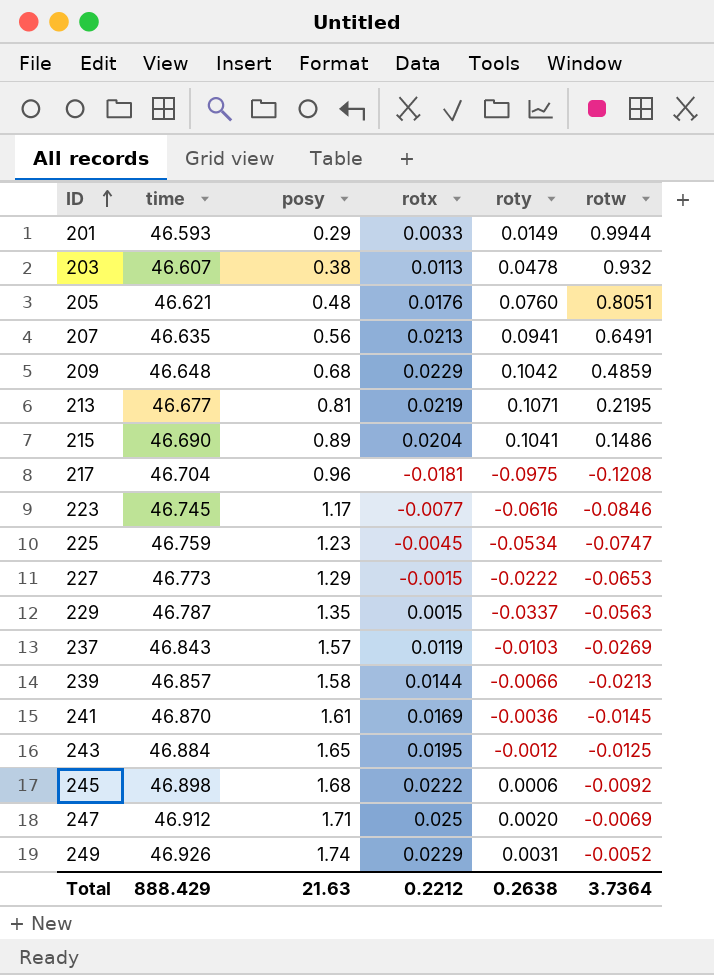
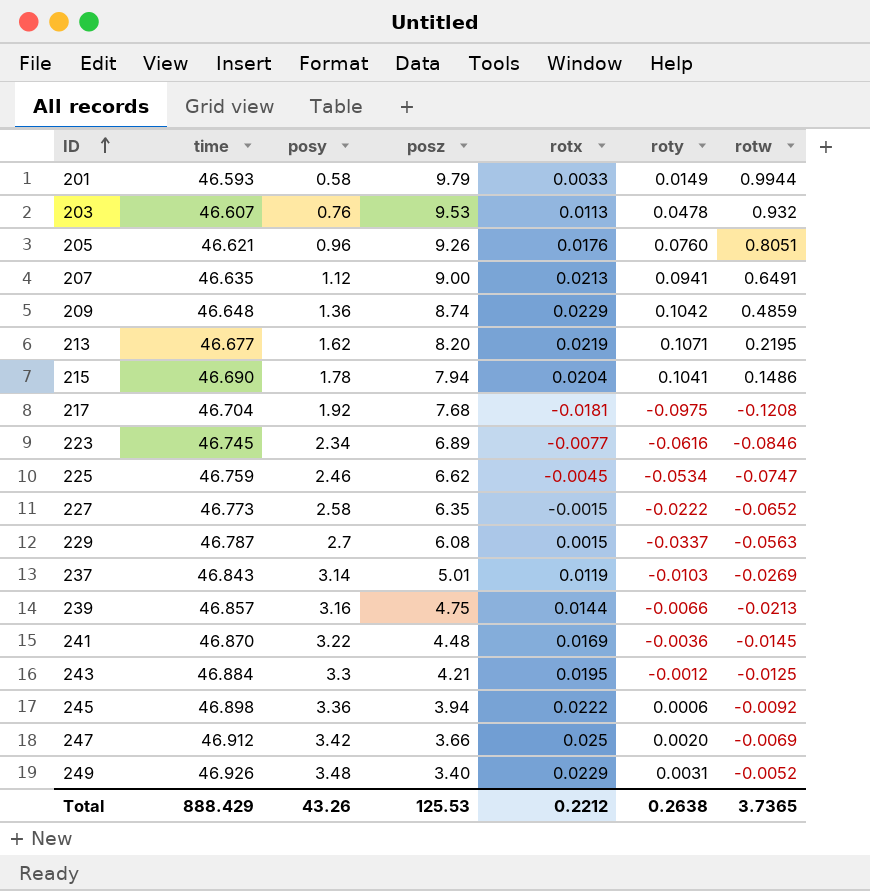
column posz | position: none -> 4
201 | posy: 0.29 -> 0.58
203 | posy: 0.38 -> 0.76
205 | posy: 0.48 -> 0.96
207 | posy: 0.56 -> 1.12
209 | posy: 0.68 -> 1.36
213 | posy: 0.81 -> 1.62
215 | posy: 0.89 -> 1.78
217 | posy: 0.96 -> 1.92
223 | posy: 1.17 -> 2.34
225 | posy: 1.23 -> 2.46
227 | posy: 1.29 -> 2.58
227 | rotw: -0.0653 -> -0.0652
229 | posy: 1.35 -> 2.7
237 | posy: 1.57 -> 3.14
239 | posy: 1.58 -> 3.16
241 | posy: 1.61 -> 3.22
243 | posy: 1.65 -> 3.3
245 | posy: 1.68 -> 3.36
247 | posy: 1.71 -> 3.42
249 | posy: 1.74 -> 3.48
Total | posy: 21.63 -> 43.26
Total | rotw: 3.7364 -> 3.7365

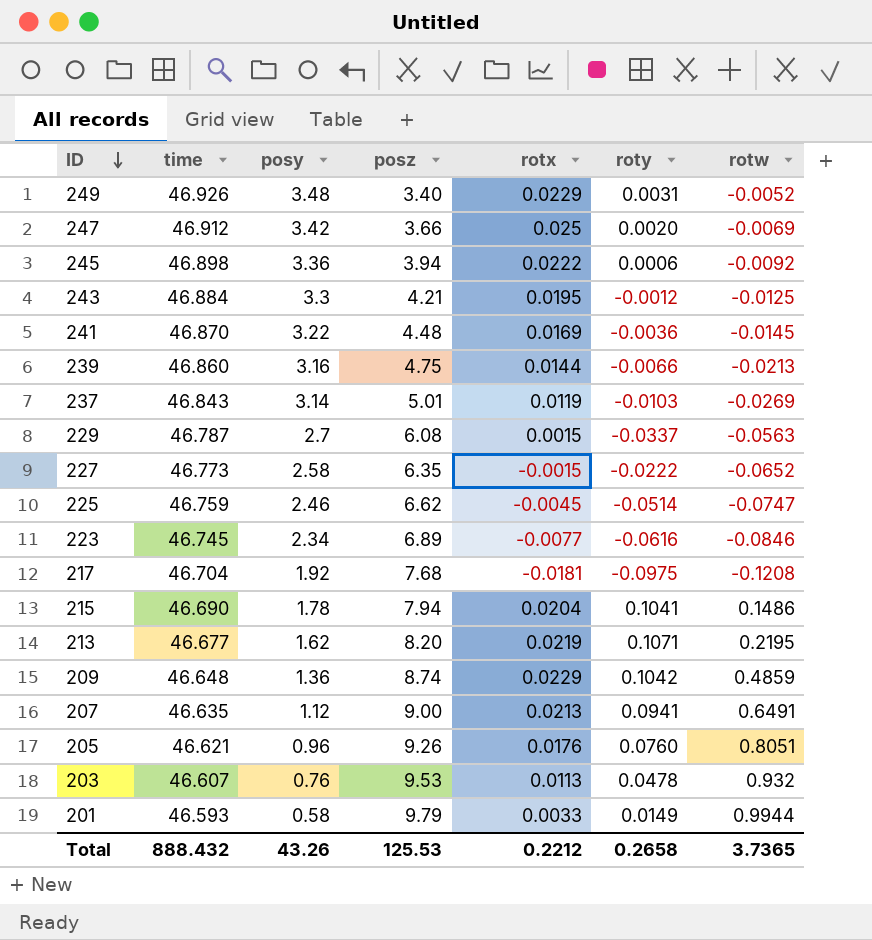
row order: ID ascending -> ID descending
239 | time: 46.857 -> 46.860
225 | roty: -0.0534 -> -0.0514
Total | time: 888.429 -> 888.432
Total | roty: 0.2638 -> 0.2658

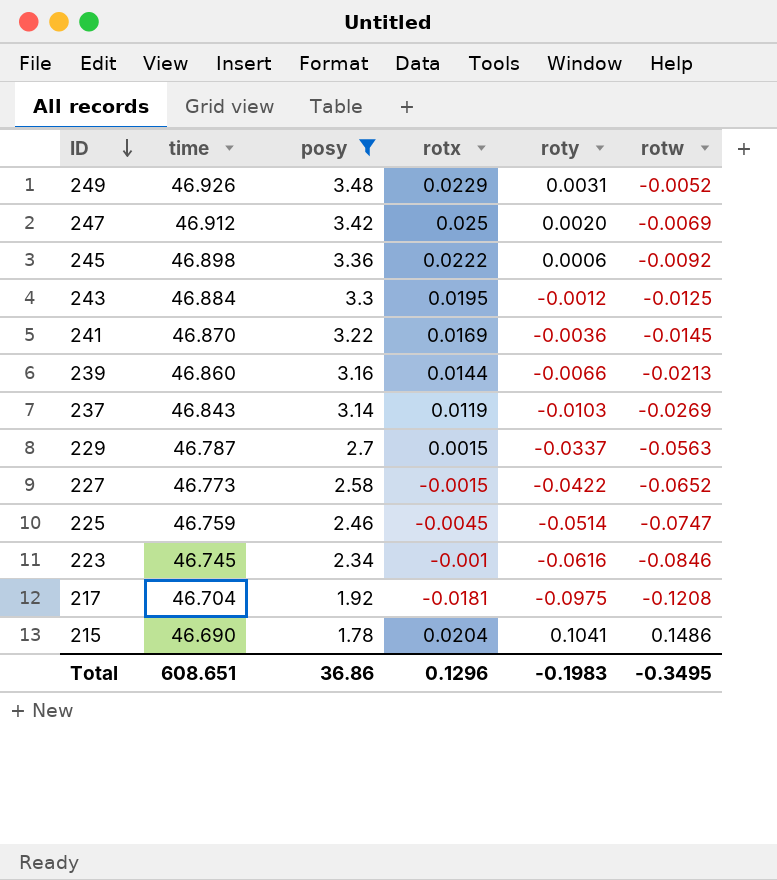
filter: none -> posy >= 1.78
column posz | position: 4 -> none
227 | roty: -0.0222 -> -0.0422
223 | rotx: -0.0077 -> -0.001
Total | time: 888.432 -> 608.651
Total | posy: 43.26 -> 36.86
Total | rotx: 0.2212 -> 0.1296
Total | roty: 0.2658 -> -0.1983
Total | rotw: 3.7365 -> -0.3495

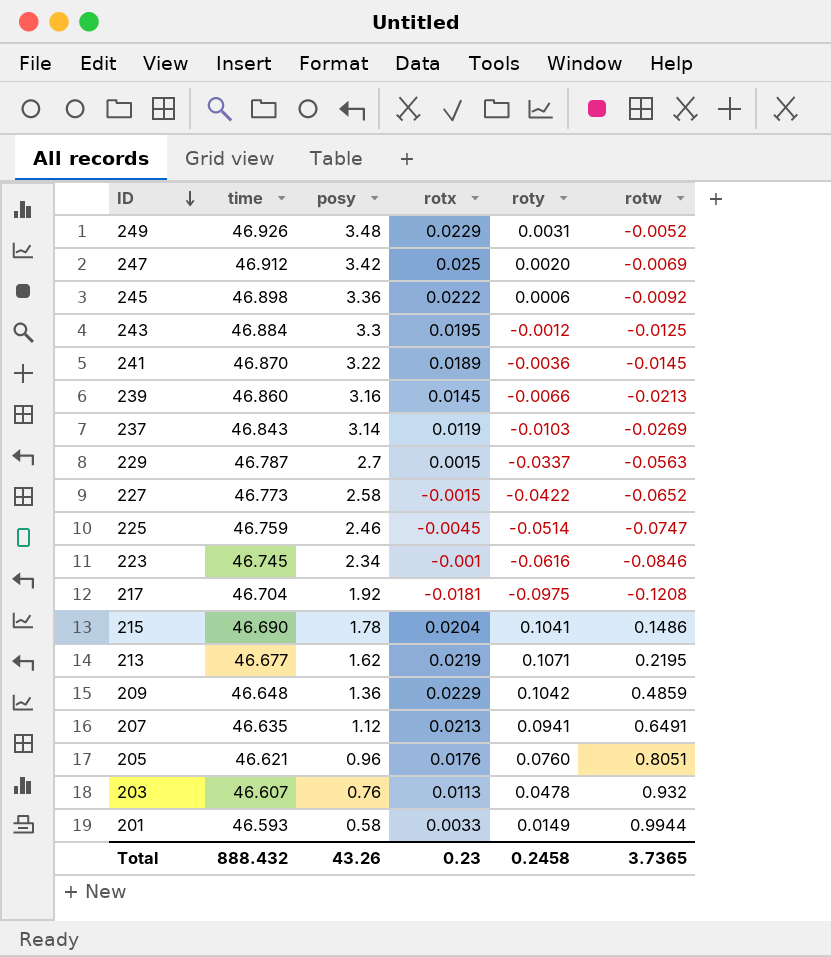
filter: posy >= 1.78 -> none
241 | rotx: 0.0169 -> 0.0189
239 | rotx: 0.0144 -> 0.0145
Total | time: 608.651 -> 888.432
Total | posy: 36.86 -> 43.26
Total | rotx: 0.1296 -> 0.23
Total | roty: -0.1983 -> 0.2458
Total | rotw: -0.3495 -> 3.7365

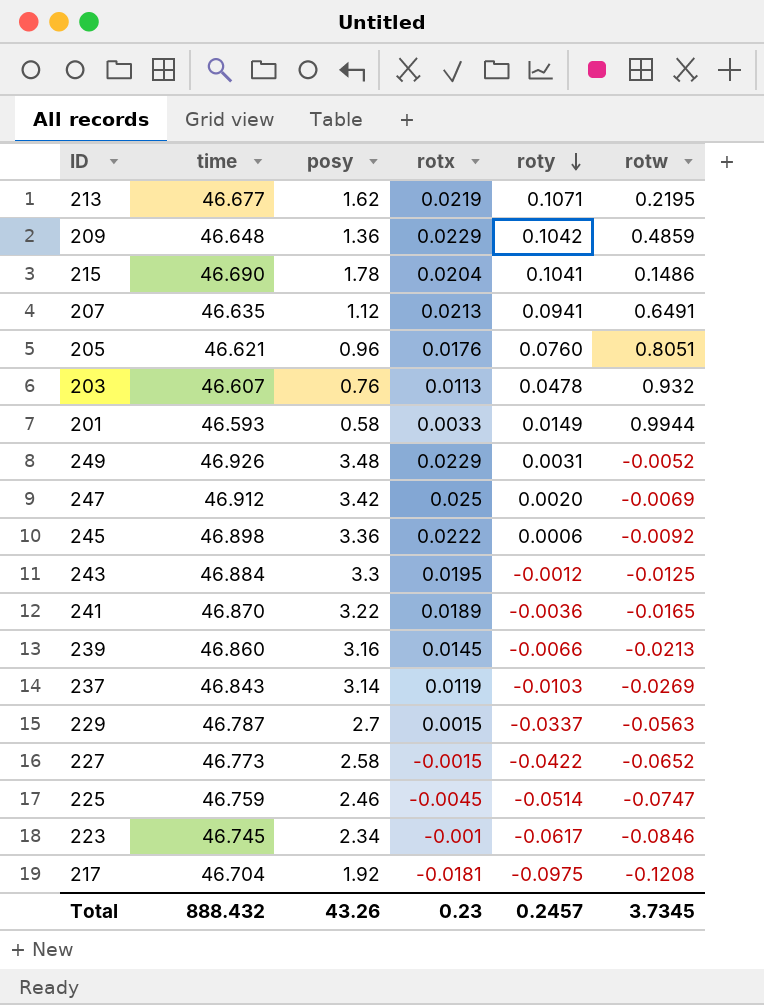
row order: ID descending -> roty descending
241 | rotw: -0.0145 -> -0.0165
223 | roty: -0.0616 -> -0.0617
Total | roty: 0.2458 -> 0.2457
Total | rotw: 3.7365 -> 3.7345

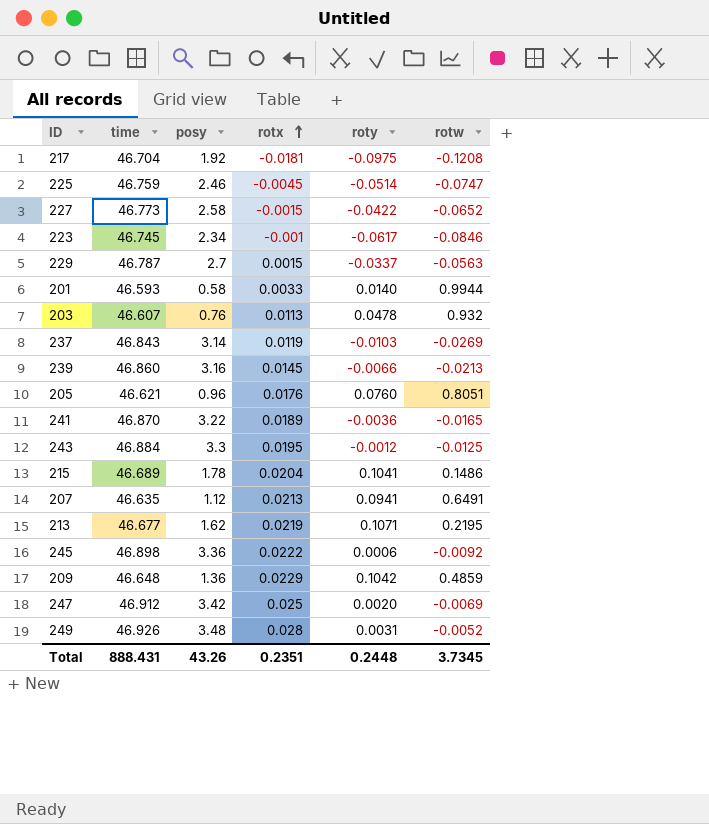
row order: roty descending -> rotx ascending
201 | roty: 0.0149 -> 0.0140
215 | time: 46.690 -> 46.689
249 | rotx: 0.0229 -> 0.028
Total | time: 888.432 -> 888.431
Total | rotx: 0.23 -> 0.2351
Total | roty: 0.2457 -> 0.2448

